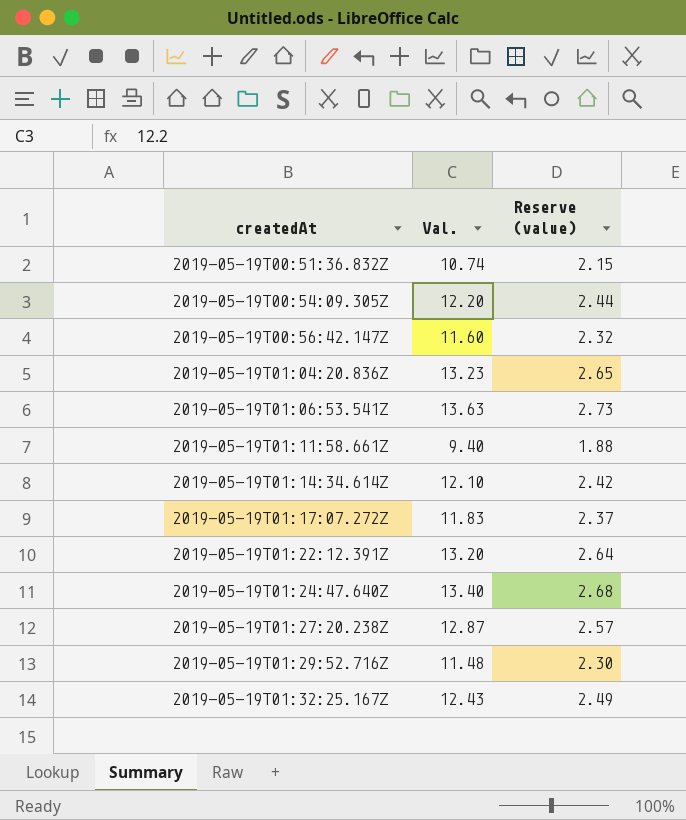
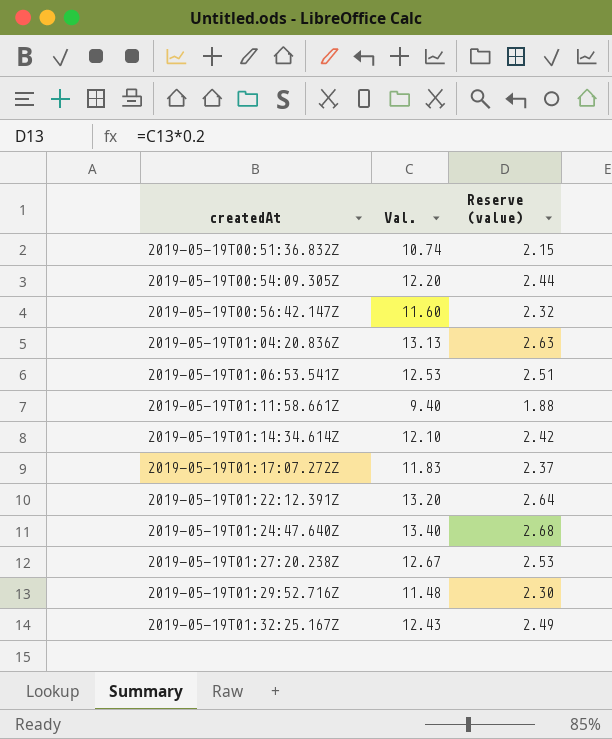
2019-05-19T01:04:20.836Z | Val.: 13.23 -> 13.13
2019-05-19T01:04:20.836Z | Reserve (value): 2.65 -> 2.63
2019-05-19T01:06:53.541Z | Val.: 13.63 -> 12.53
2019-05-19T01:06:53.541Z | Reserve (value): 2.73 -> 2.51
2019-05-19T01:27:20.238Z | Val.: 12.87 -> 12.67
2019-05-19T01:27:20.238Z | Reserve (value): 2.57 -> 2.53

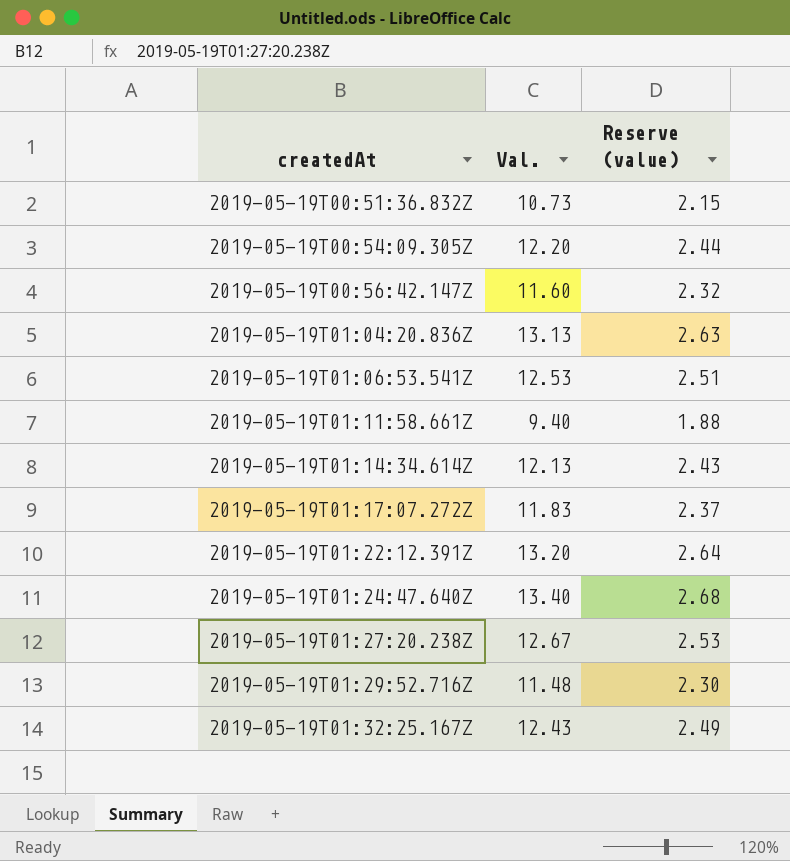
2019-05-19T00:51:36.832Z | Val.: 10.74 -> 10.73
2019-05-19T01:14:34.614Z | Val.: 12.10 -> 12.13
2019-05-19T01:14:34.614Z | Reserve (value): 2.42 -> 2.43

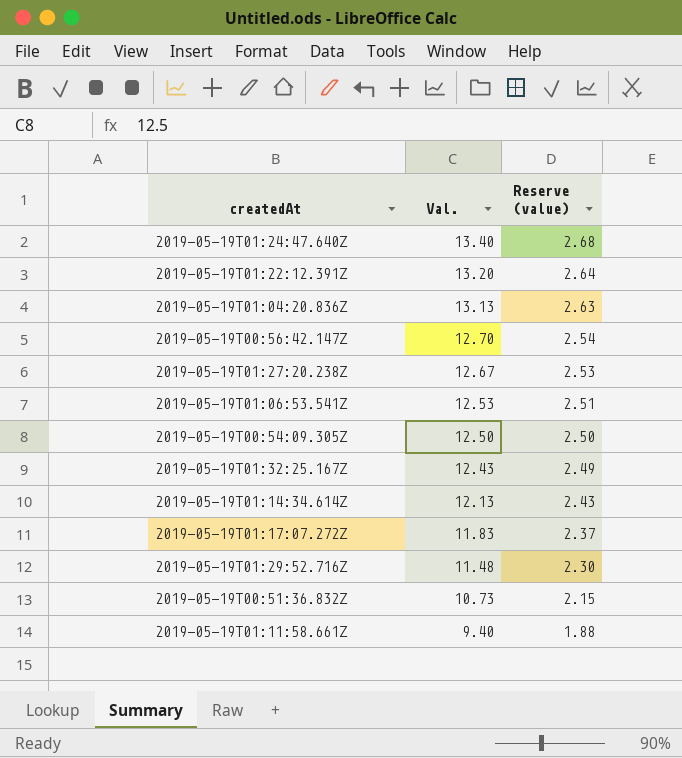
row order: createdAt ascending -> Val. descending
2019-05-19T00:56:42.147Z | Val.: 11.60 -> 12.70
2019-05-19T00:56:42.147Z | Reserve (value): 2.32 -> 2.54
2019-05-19T00:54:09.305Z | Val.: 12.20 -> 12.50
2019-05-19T00:54:09.305Z | Reserve (value): 2.44 -> 2.50

